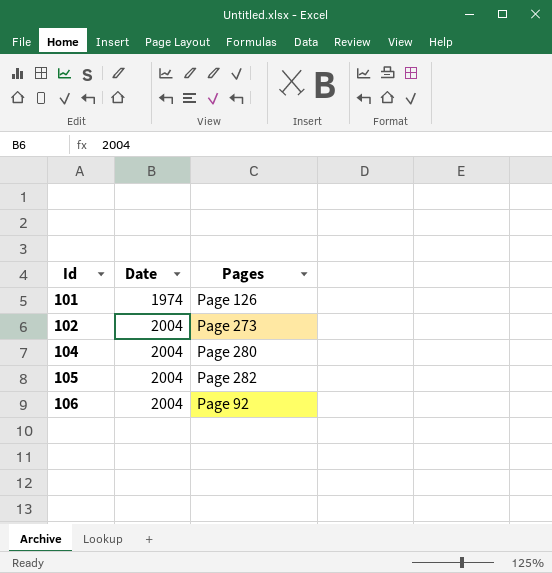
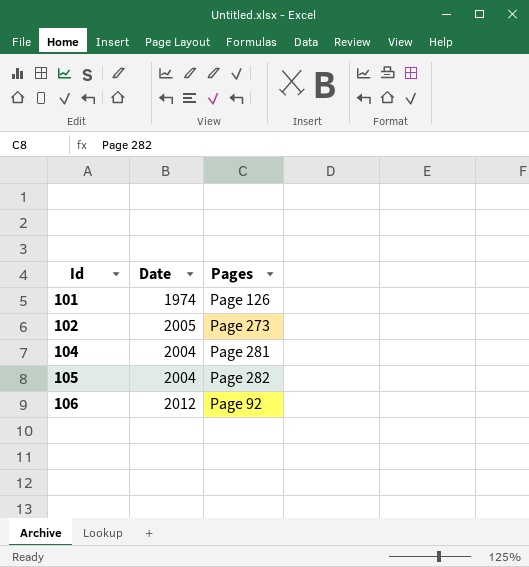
102 | Date: 2004 -> 2005
104 | Pages: Page 280 -> Page 281
106 | Date: 2004 -> 2012

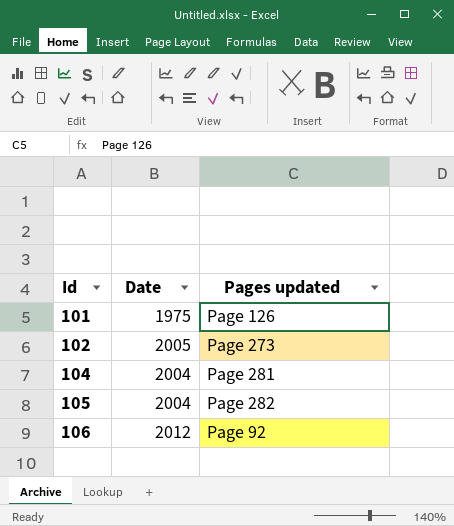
column name: Pages -> Pages updated
101 | Date: 1974 -> 1975

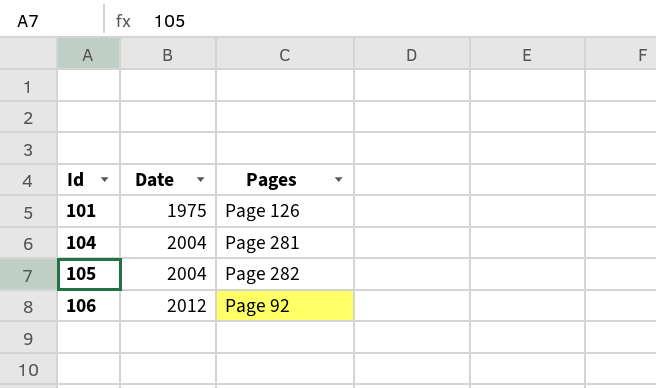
column name: Pages updated -> Pages
row 102: 2005 | Page 273 -> none

